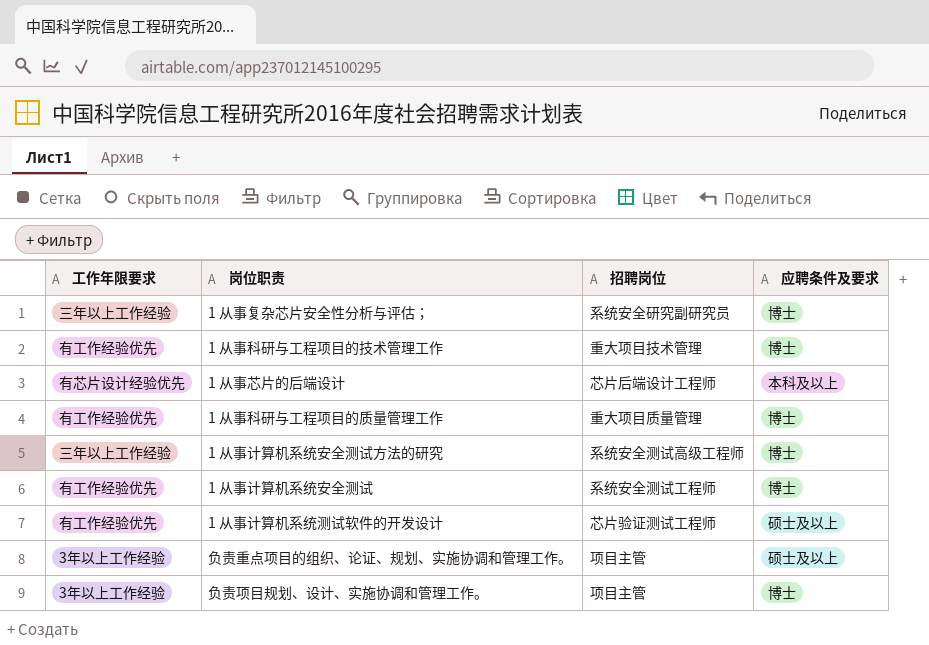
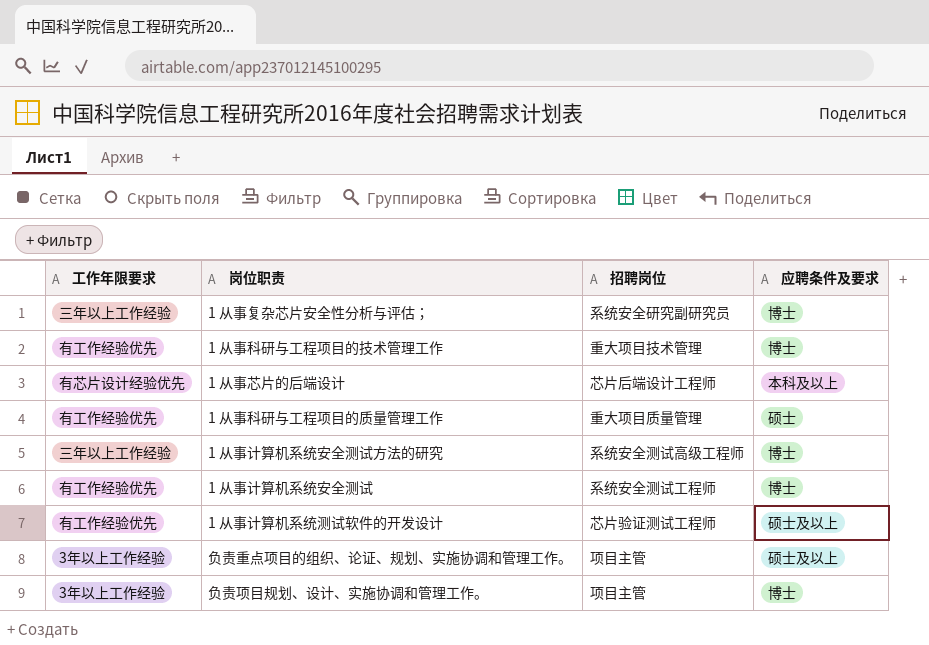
1 从事科研与工程项目的质量管理工作 | 应聘条件及要求: 博士 -> 硕士

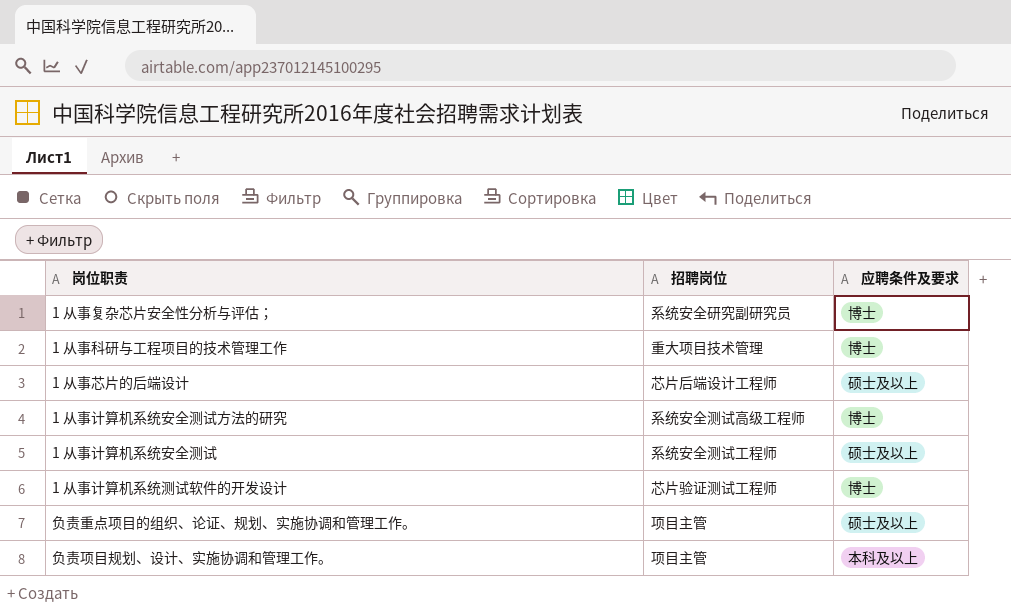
column 工作年限要求 | position: 1 -> none
row 1 从事科研与工程项目的质量管理工作: 有工作经验优先 | 重大项目质量管理 | 硕士 -> none
1 从事芯片的后端设计 | 应聘条件及要求: 本科及以上 -> 硕士及以上
1 从事计算机系统安全测试 | 应聘条件及要求: 博士 -> 硕士及以上
1 从事计算机系统测试软件的开发设计 | 应聘条件及要求: 硕士及以上 -> 博士
负责项目规划、设计、实施协调和管理工作。 | 应聘条件及要求: 博士 -> 本科及以上

